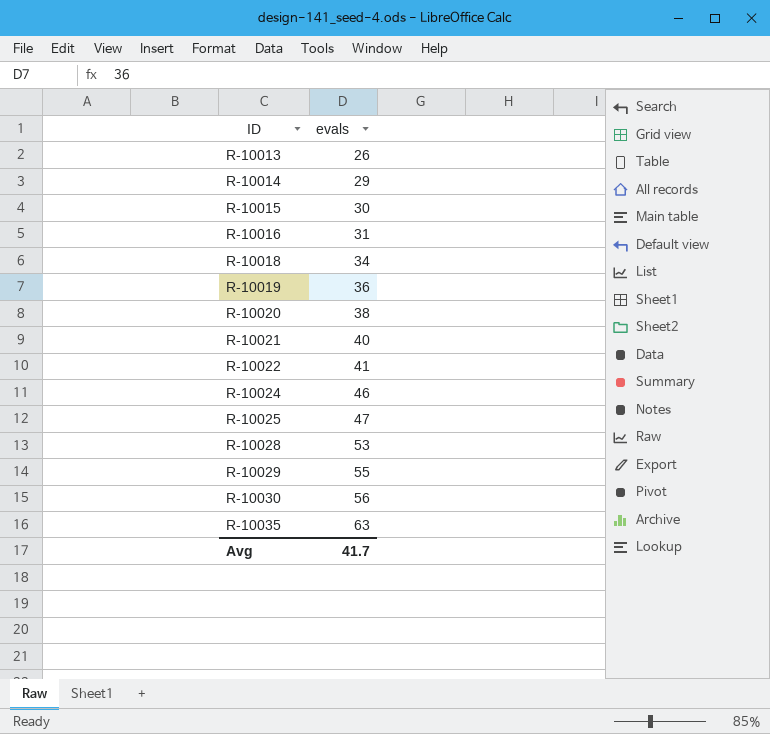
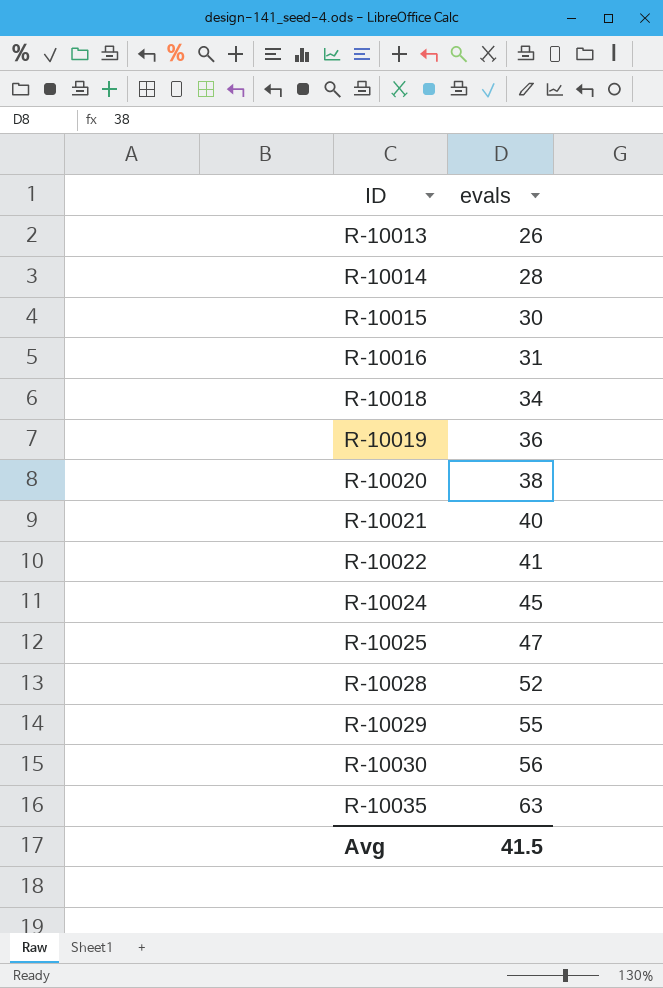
R-10014 | evals: 29 -> 28
R-10024 | evals: 46 -> 45
R-10028 | evals: 53 -> 52
Avg | evals: 41.7 -> 41.5

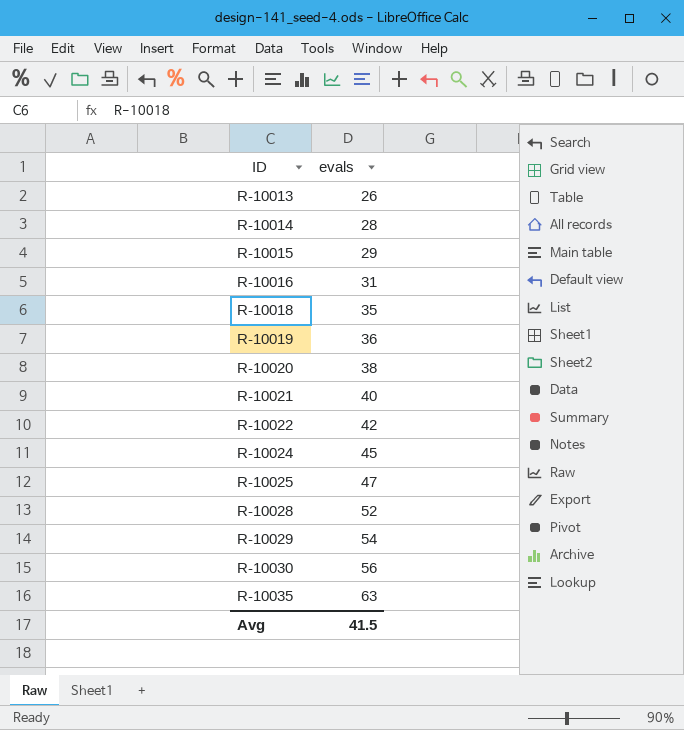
R-10015 | evals: 30 -> 29
R-10018 | evals: 34 -> 35
R-10022 | evals: 41 -> 42
R-10029 | evals: 55 -> 54

